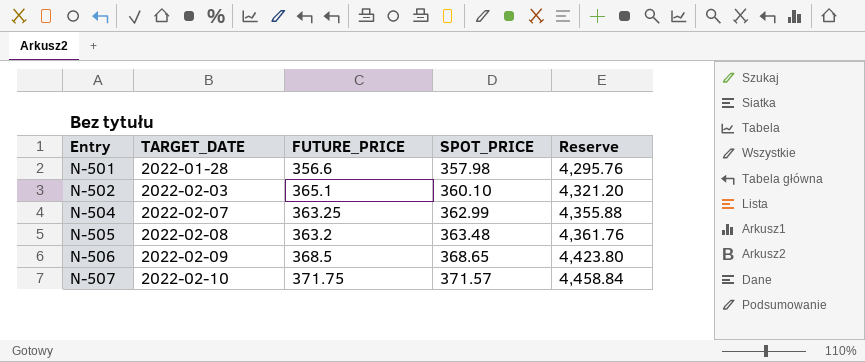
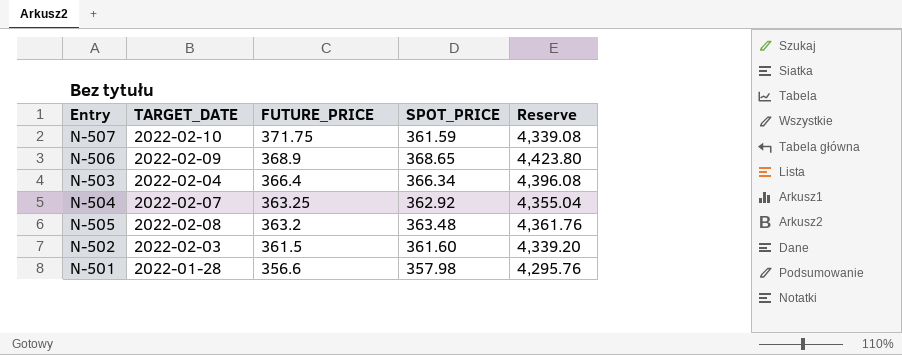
row order: Entry ascending -> FUTURE_PRICE descending
N-507 | SPOT_PRICE: 371.57 -> 361.59
N-507 | Reserve: 4,458.84 -> 4,339.08
N-506 | FUTURE_PRICE: 368.5 -> 368.9
row N-503: none -> 2022-02-04 | 366.4 | 366.34 | 4,396.08
N-504 | SPOT_PRICE: 362.99 -> 362.92
N-504 | Reserve: 4,355.88 -> 4,355.04
N-502 | FUTURE_PRICE: 365.1 -> 361.5
N-502 | SPOT_PRICE: 360.10 -> 361.60
N-502 | Reserve: 4,321.20 -> 4,339.20

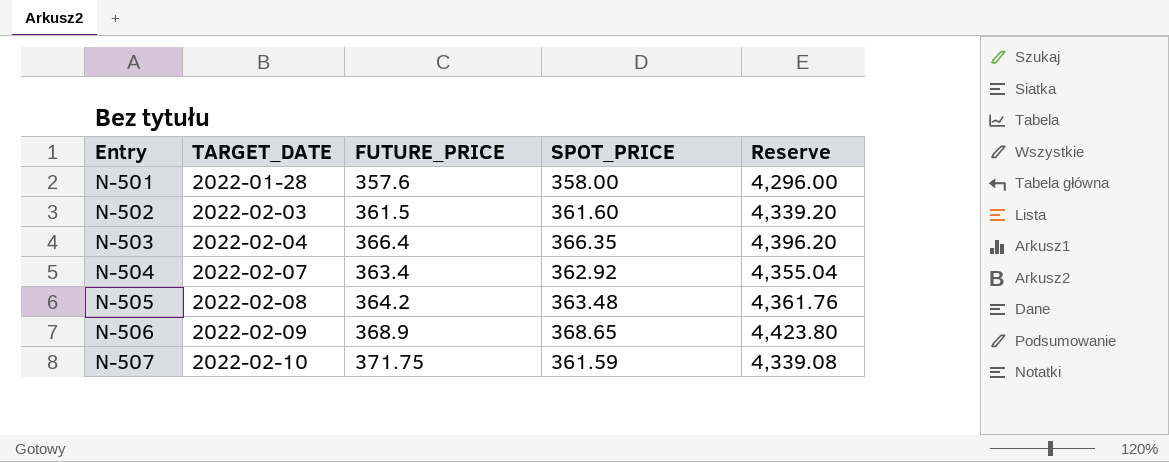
row order: FUTURE_PRICE descending -> Entry ascending
N-501 | FUTURE_PRICE: 356.6 -> 357.6
N-501 | SPOT_PRICE: 357.98 -> 358.00
N-501 | Reserve: 4,295.76 -> 4,296.00
N-503 | SPOT_PRICE: 366.34 -> 366.35
N-503 | Reserve: 4,396.08 -> 4,396.20
N-504 | FUTURE_PRICE: 363.25 -> 363.4
N-505 | FUTURE_PRICE: 363.2 -> 364.2

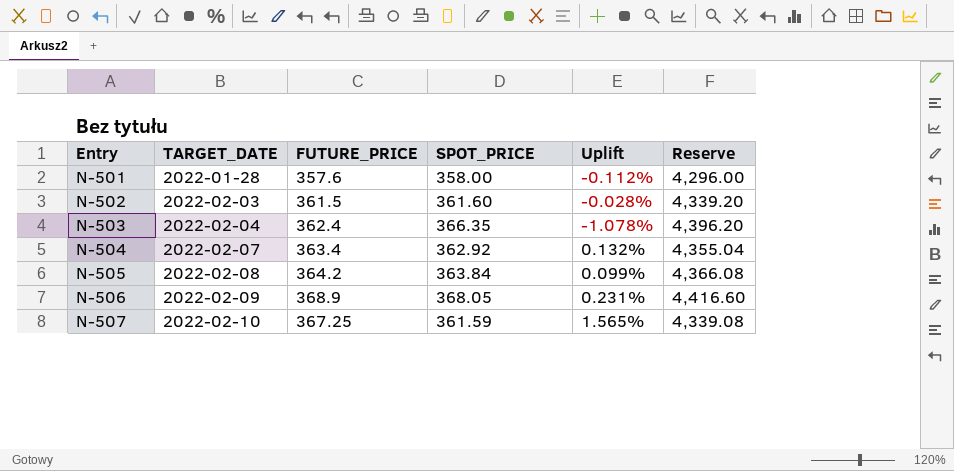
column Uplift | formula: none -> ([FUTURE_PRICE] - [SPOT_PRICE]) / [SPOT_PRICE]
N-503 | FUTURE_PRICE: 366.4 -> 362.4
N-505 | SPOT_PRICE: 363.48 -> 363.84
N-505 | Reserve: 4,361.76 -> 4,366.08
N-506 | SPOT_PRICE: 368.65 -> 368.05
N-506 | Reserve: 4,423.80 -> 4,416.60
N-507 | FUTURE_PRICE: 371.75 -> 367.25

